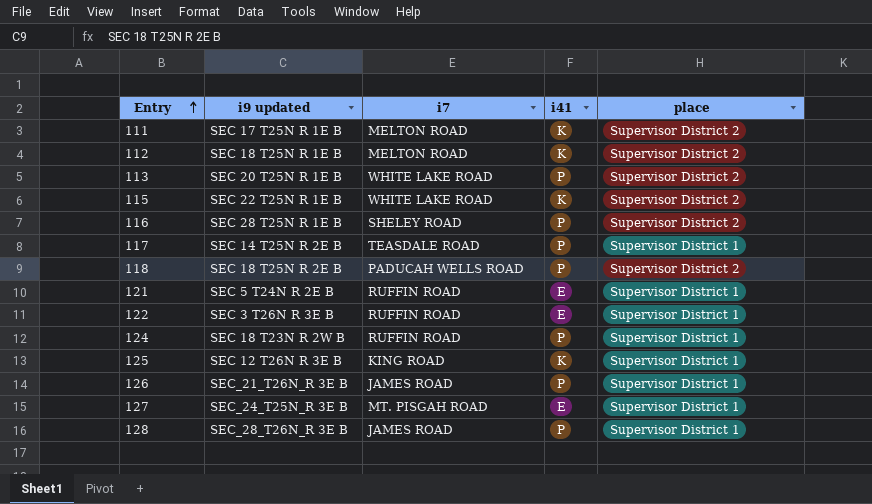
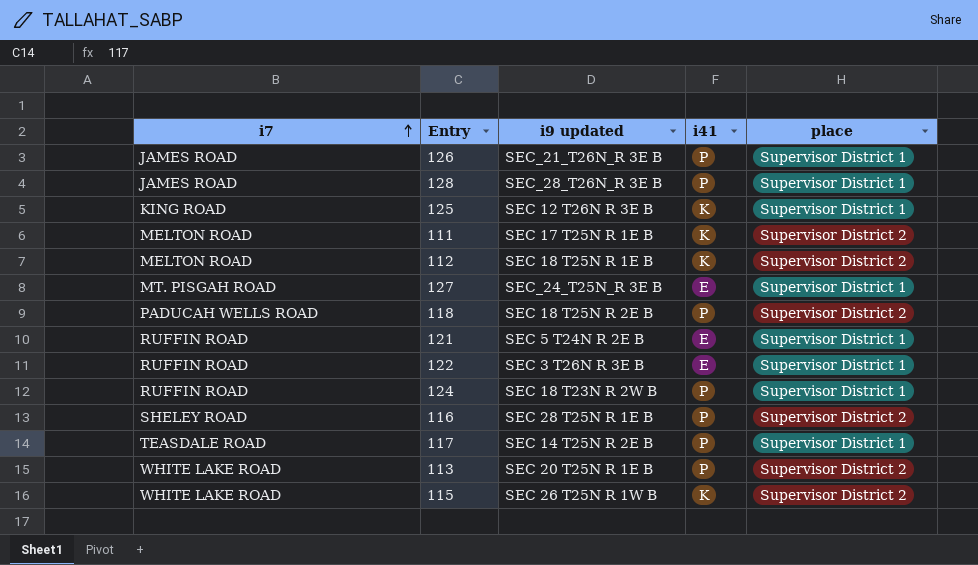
row order: Entry ascending -> i7 ascending
column i7 | position: 3 -> 1
115 | i9 updated: SEC 22 T25N R 1E B -> SEC 26 T25N R 1W B

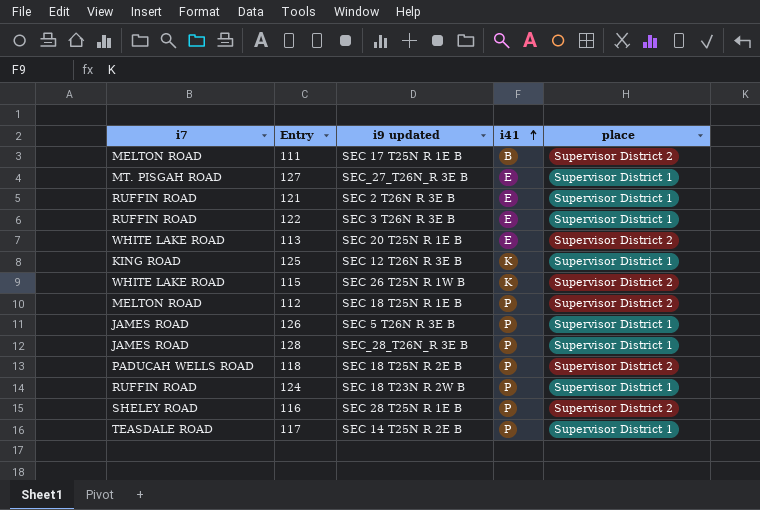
row order: i7 ascending -> i41 ascending
111 | i41: K -> B
127 | i9 updated: SEC_24_T25N_R 3E B -> SEC_27_T26N_R 3E B
121 | i9 updated: SEC 5 T24N R 2E B -> SEC 2 T26N R 3E B
113 | i41: P -> E
112 | i41: K -> P
126 | i9 updated: SEC_21_T26N_R 3E B -> SEC 5 T26N R 3E B

